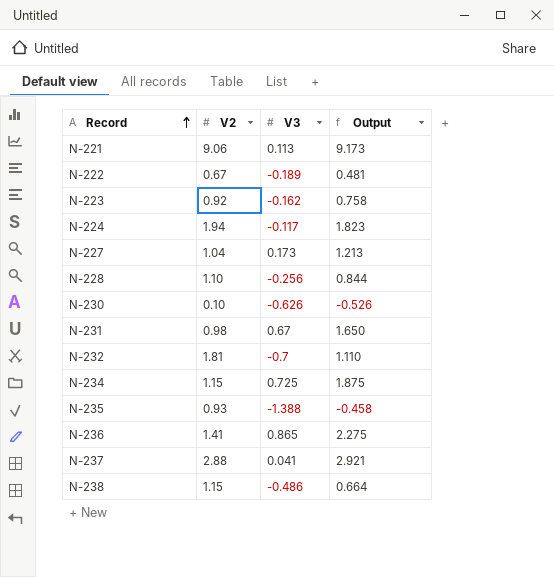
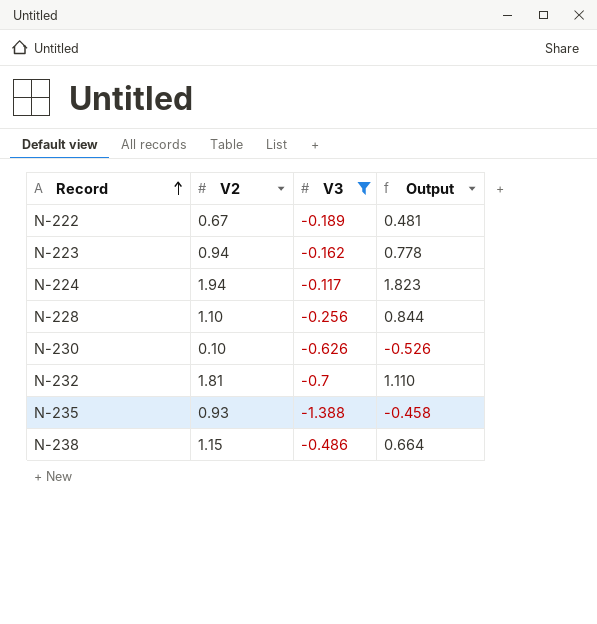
filter: none -> V3 <= -0.117
N-223 | V2: 0.92 -> 0.94
N-223 | Output: 0.758 -> 0.778

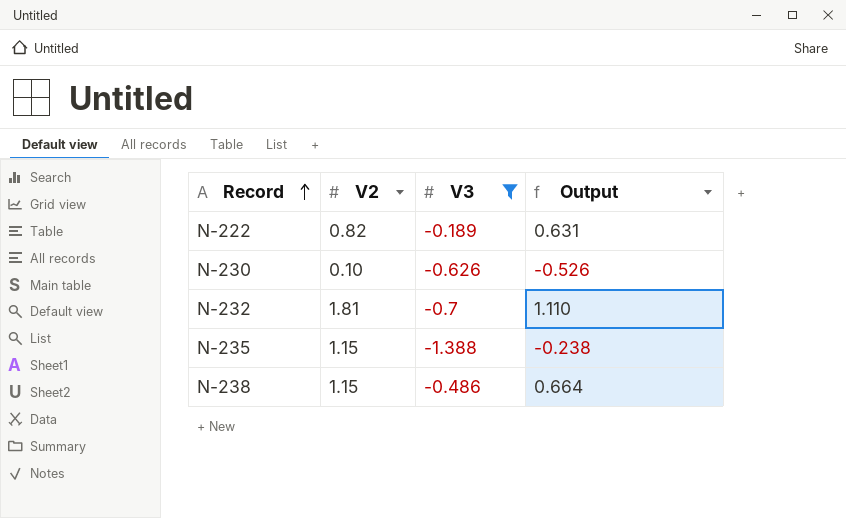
row N-223: 0.94 | -0.162 | 0.778 -> none
row N-224: 1.94 | -0.117 | 1.823 -> none
row N-228: 1.10 | -0.256 | 0.844 -> none
N-222 | V2: 0.67 -> 0.82
N-222 | Output: 0.481 -> 0.631
N-235 | V2: 0.93 -> 1.15
N-235 | Output: -0.458 -> -0.238

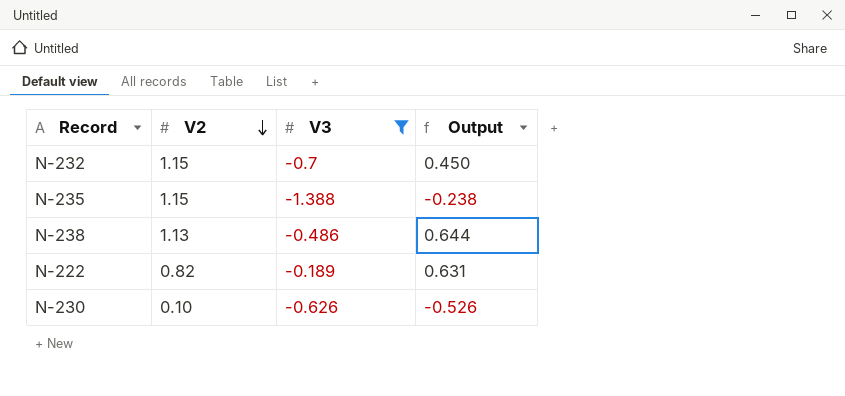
row order: Record ascending -> V2 descending
N-232 | V2: 1.81 -> 1.15
N-232 | Output: 1.110 -> 0.450
N-238 | V2: 1.15 -> 1.13
N-238 | Output: 0.664 -> 0.644

